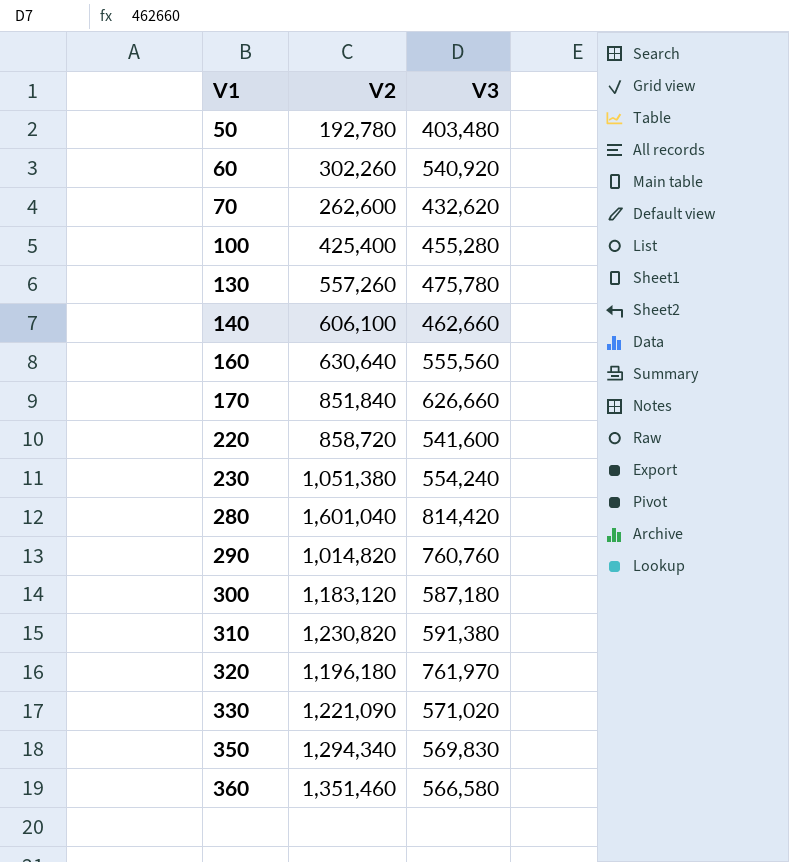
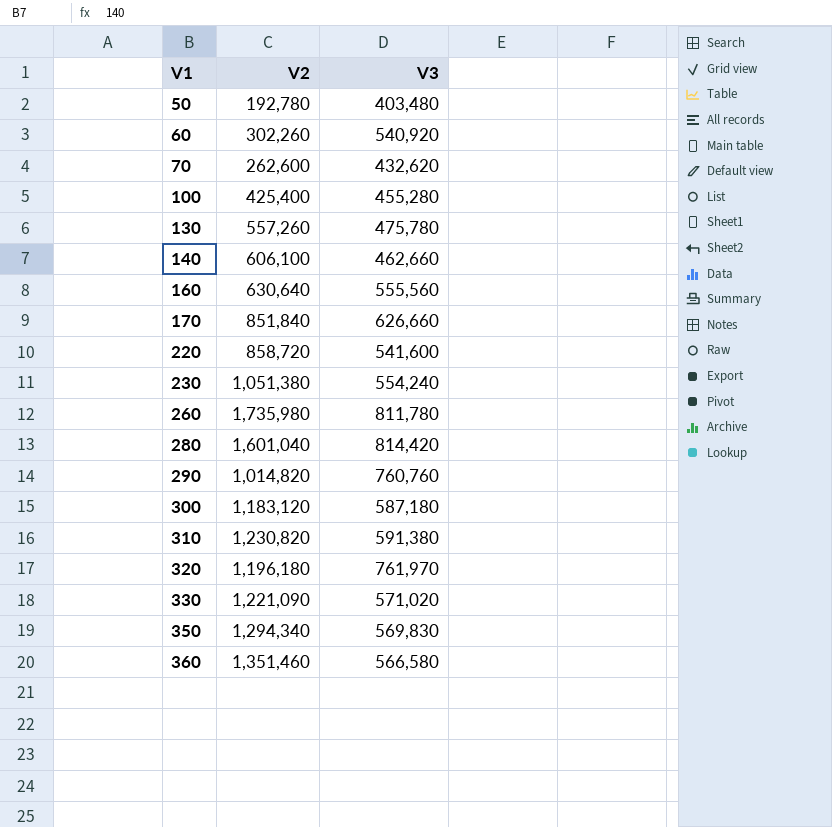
row 260: none -> 1,735,980 | 811,780

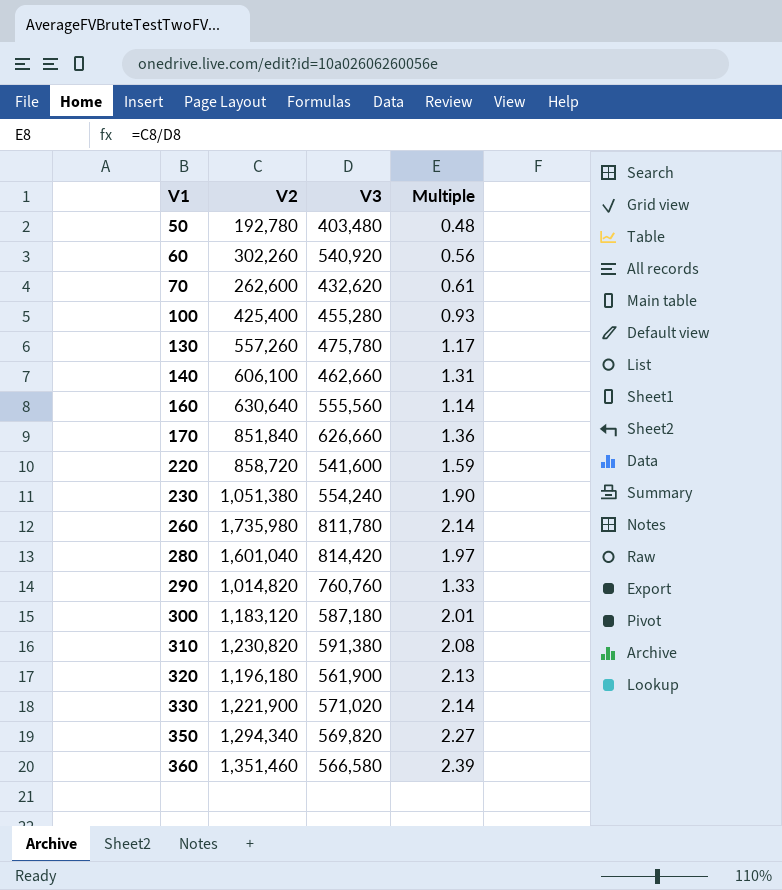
column Multiple | formula: none -> [V2] / [V3]
320 | V3: 761,970 -> 561,900
330 | V2: 1,221,090 -> 1,221,900
350 | V3: 569,830 -> 569,820

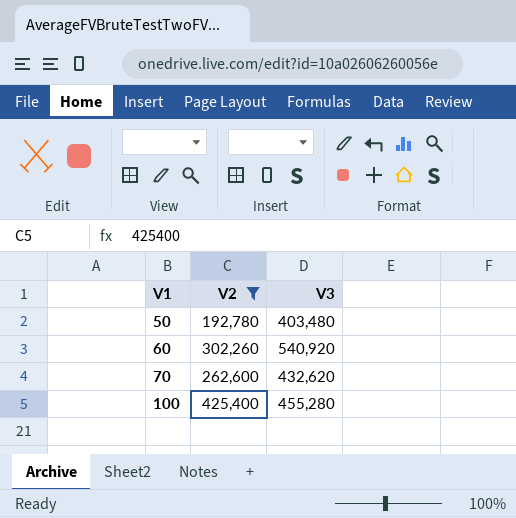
filter: none -> V2 <= 425,400
column Multiple | formula: [V2] / [V3] -> none

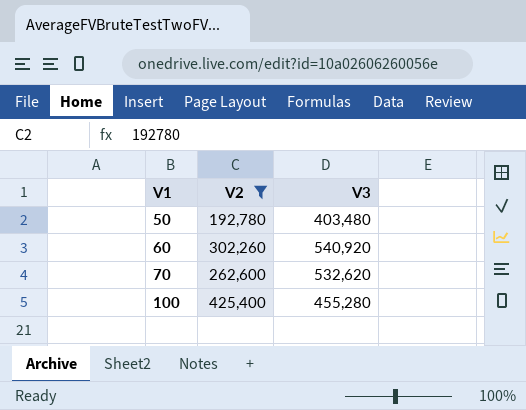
70 | V3: 432,620 -> 532,620

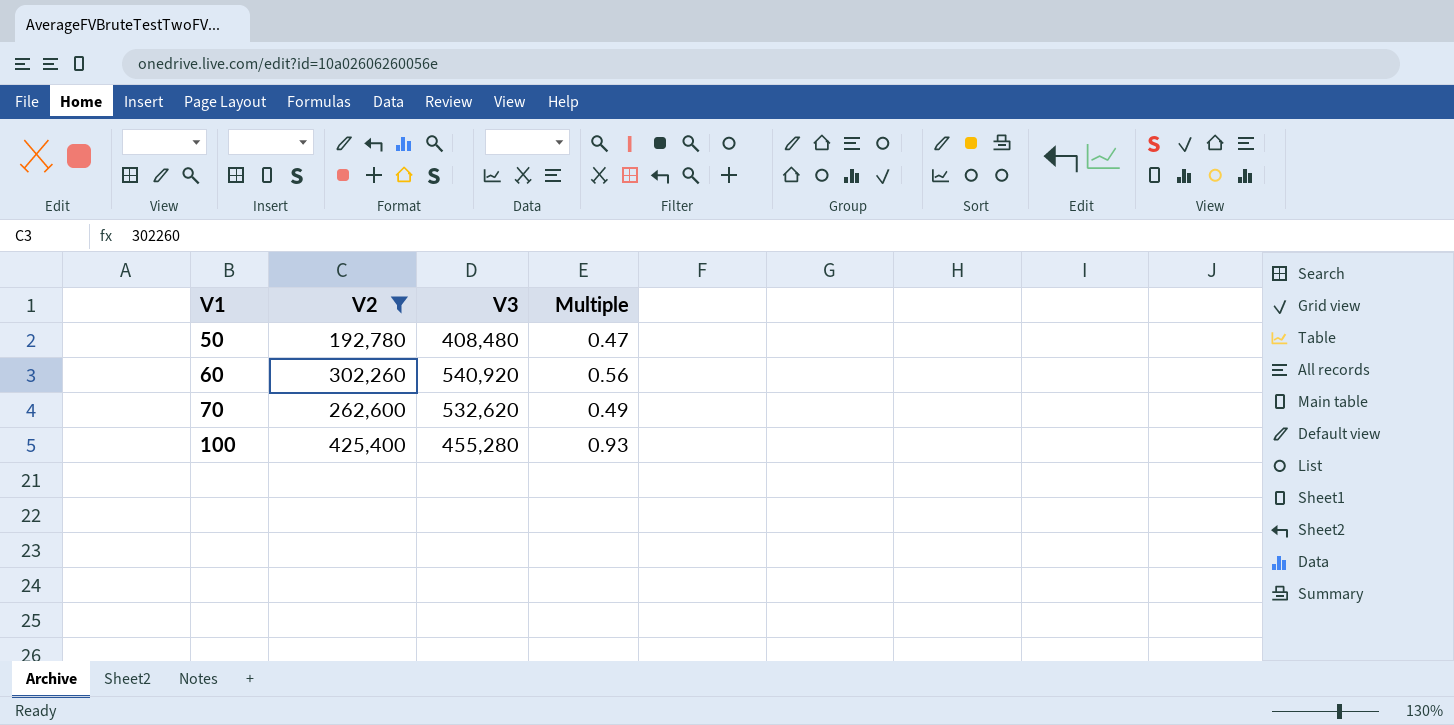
column Multiple | formula: none -> [V2] / [V3]
50 | V3: 403,480 -> 408,480

